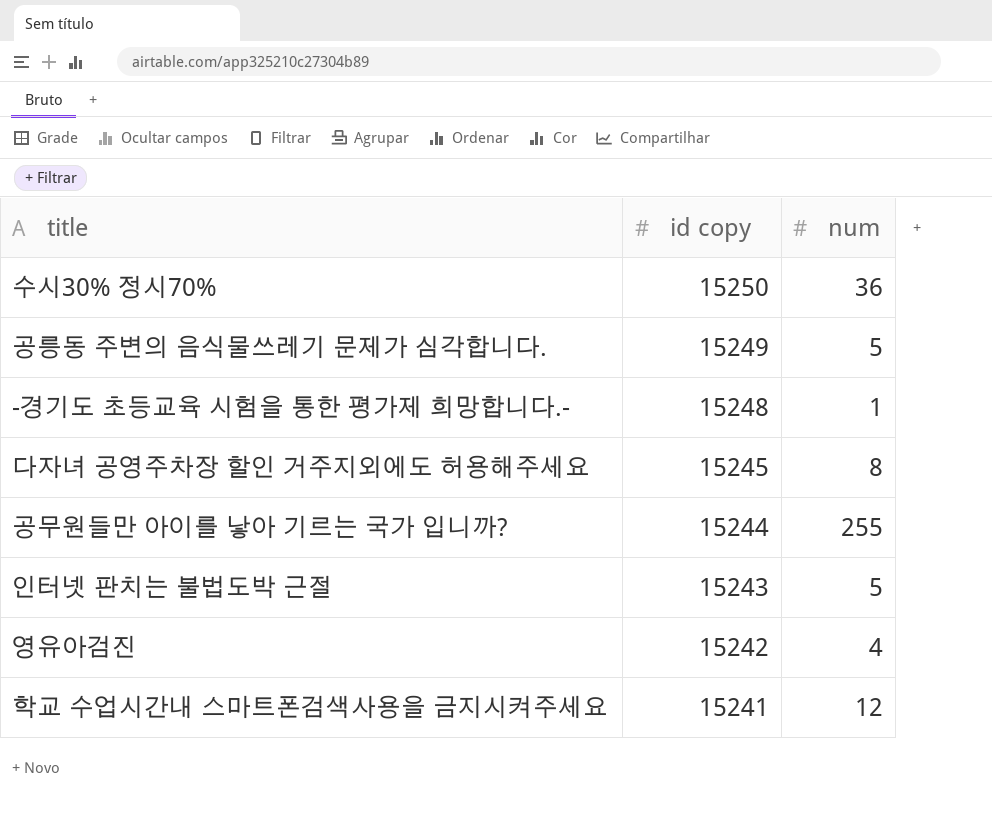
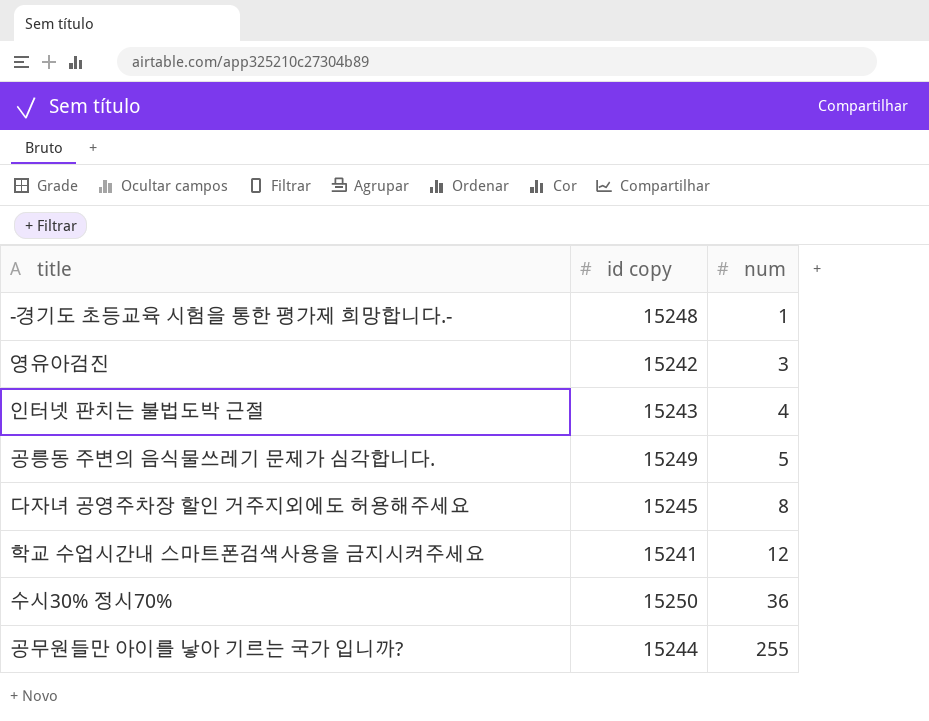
row order: id copy descending -> num ascending
영유아검진 | num: 4 -> 3
인터넷 판치는 불법도박 근절 | num: 5 -> 4

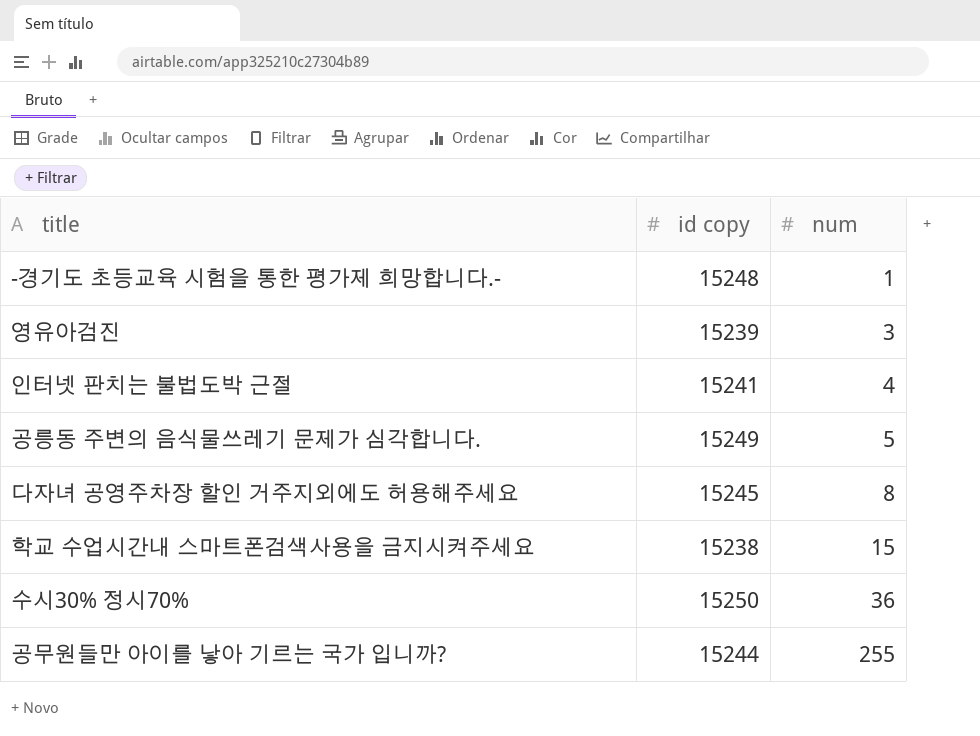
영유아검진 | id copy: 15242 -> 15239
인터넷 판치는 불법도박 근절 | id copy: 15243 -> 15241
학교 수업시간내 스마트폰검색사용을 금지시켜주세요 | id copy: 15241 -> 15238
학교 수업시간내 스마트폰검색사용을 금지시켜주세요 | num: 12 -> 15

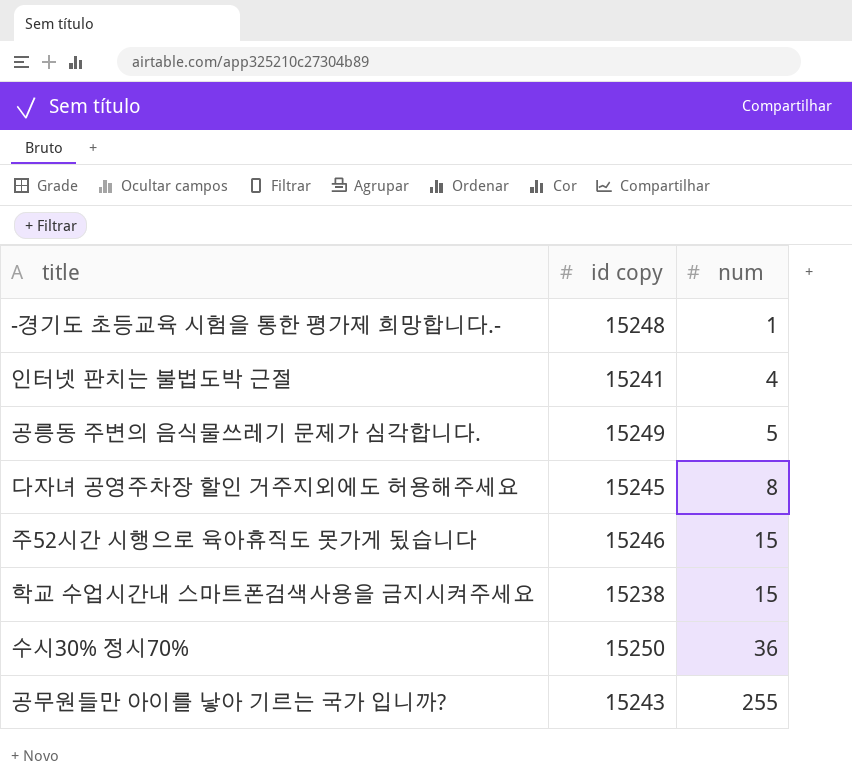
row 영유아검진: 15239 | 3 -> none
row 주52시간 시행으로 육아휴직도 못가게 됬습니다: none -> 15246 | 15
공무원들만 아이를 낳아 기르는 국가 입니까? | id copy: 15244 -> 15243

